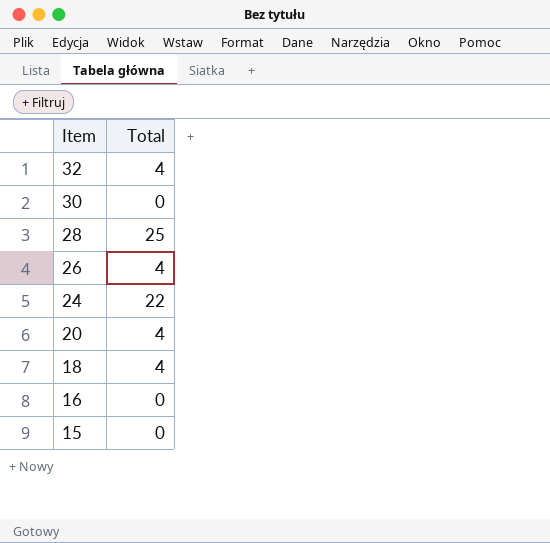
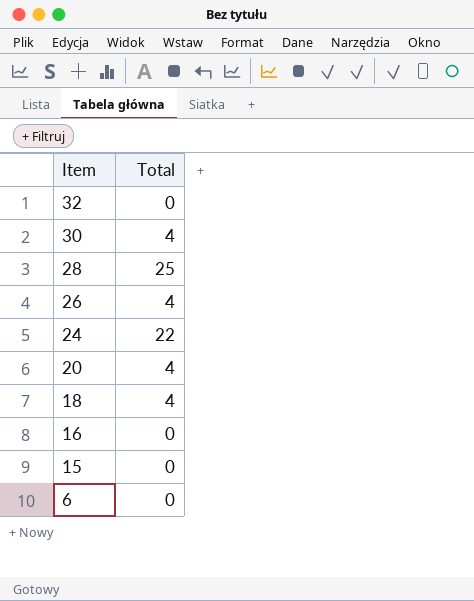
32 | Total: 4 -> 0
30 | Total: 0 -> 4
row 6: none -> 0

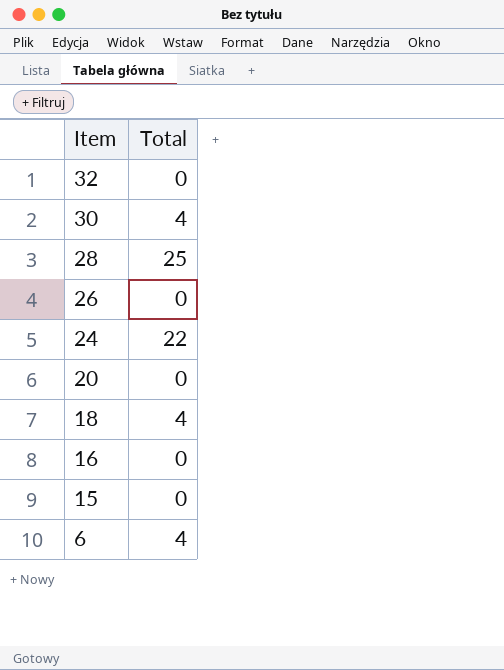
26 | Total: 4 -> 0
20 | Total: 4 -> 0
6 | Total: 0 -> 4

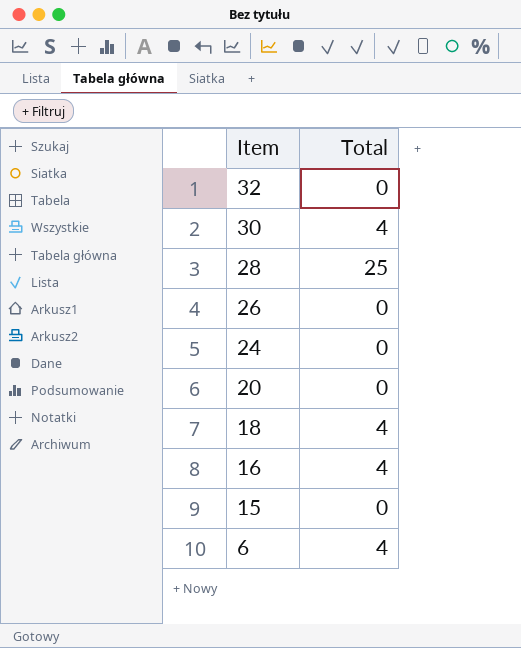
24 | Total: 22 -> 0
16 | Total: 0 -> 4

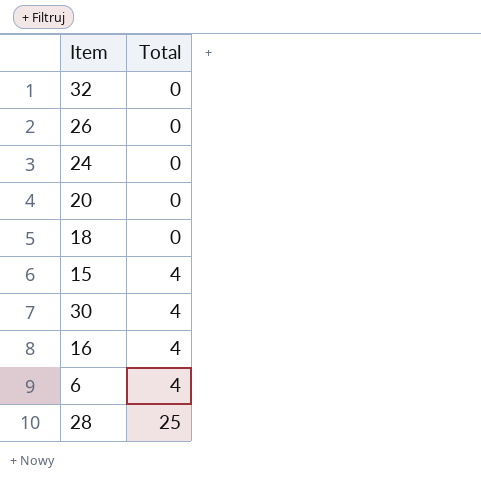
row order: Item descending -> Total ascending
18 | Total: 4 -> 0
15 | Total: 0 -> 4

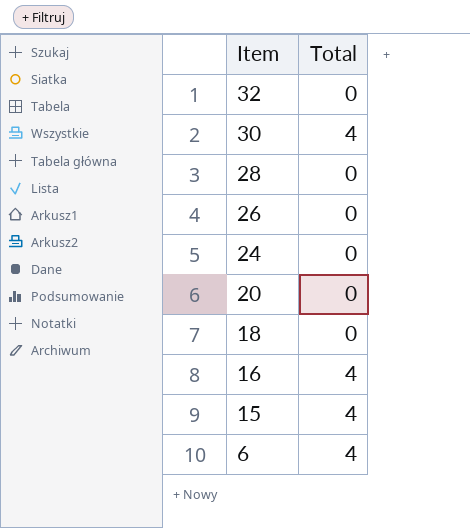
row order: Total ascending -> Item descending
28 | Total: 25 -> 0

